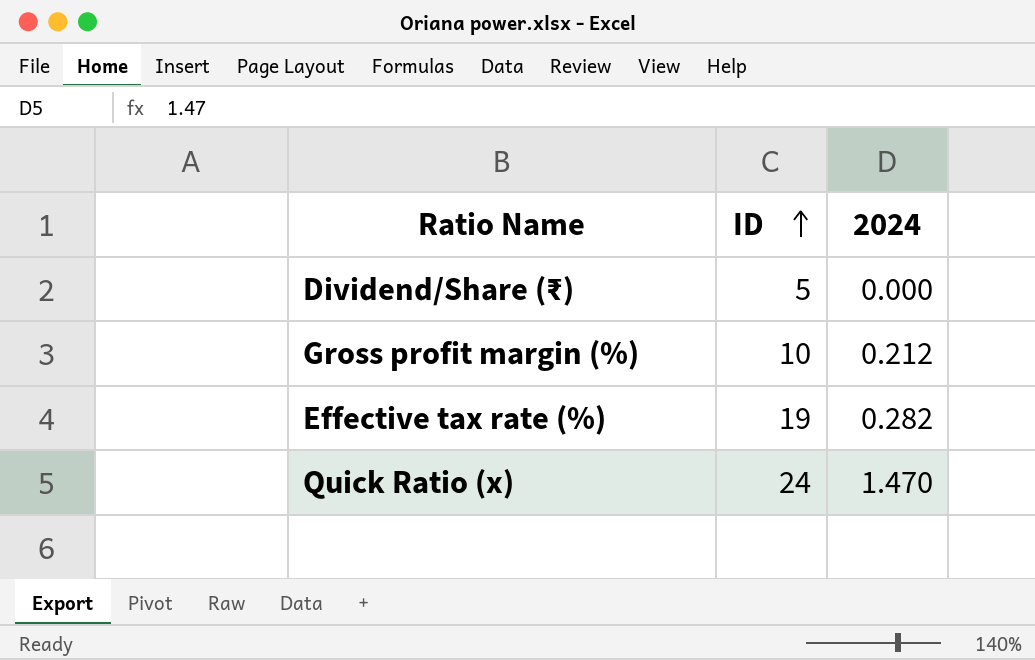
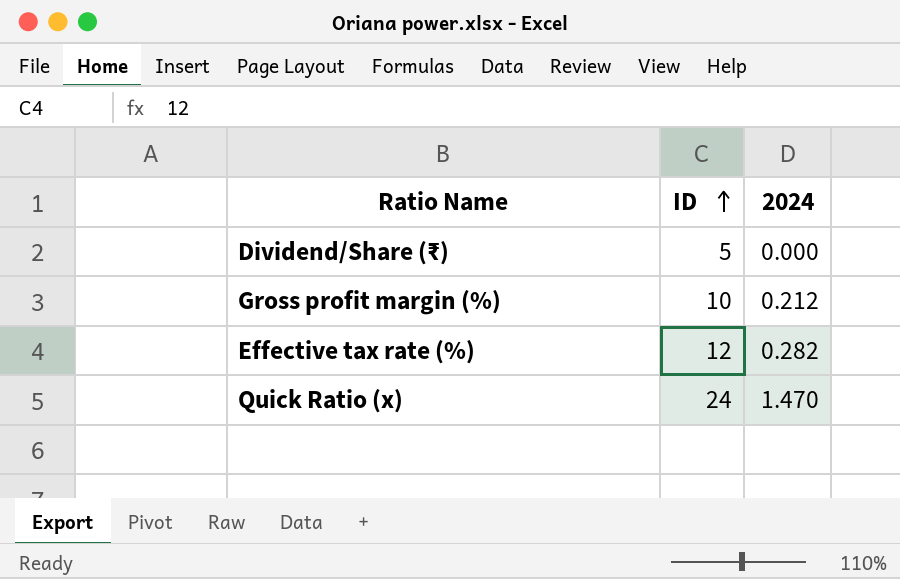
Effective tax rate (%) | ID: 19 -> 12

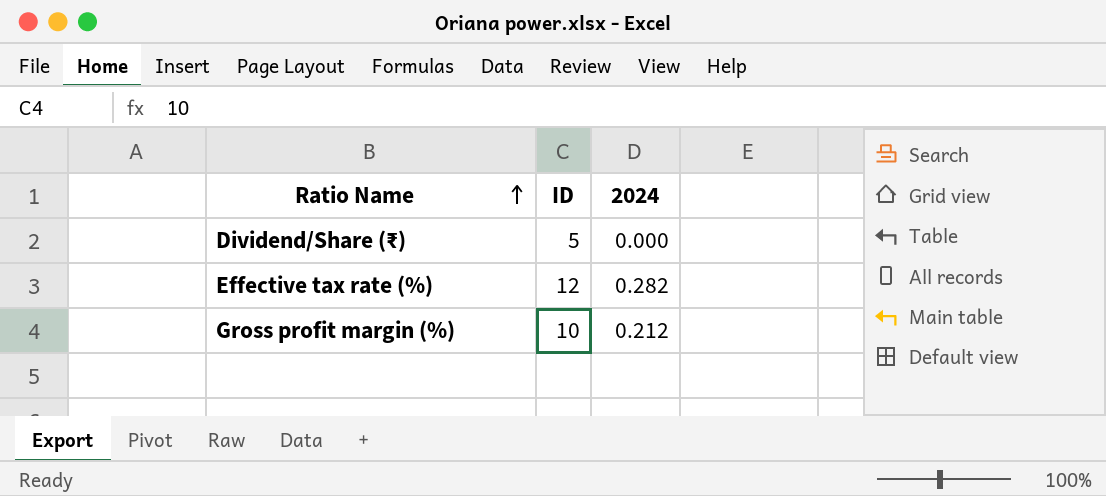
row order: ID ascending -> Ratio Name ascending
row Quick Ratio (x): 24 | 1.470 -> none

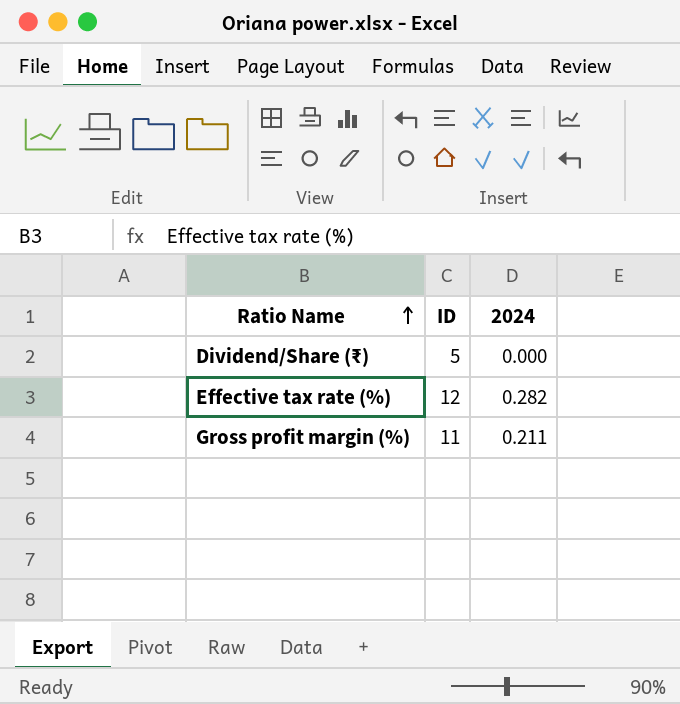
Gross profit margin (%) | ID: 10 -> 11
Gross profit margin (%) | 2024: 0.212 -> 0.211

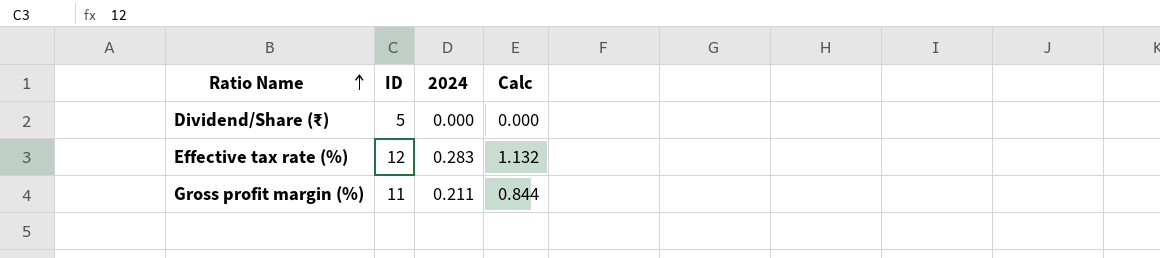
column Calc | formula: none -> [2024] * 4
Effective tax rate (%) | 2024: 0.282 -> 0.283

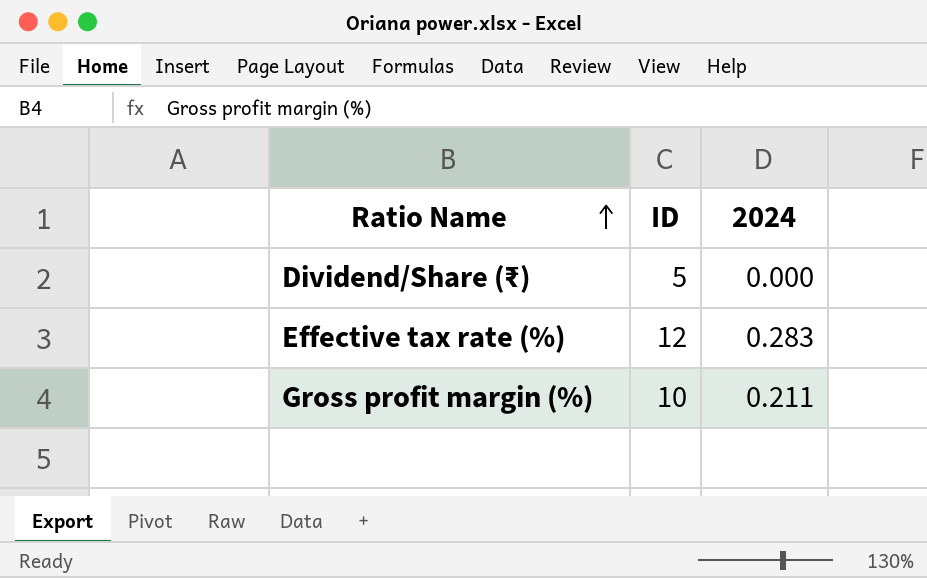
column Calc | formula: [2024] * 4 -> none
Gross profit margin (%) | ID: 11 -> 10

